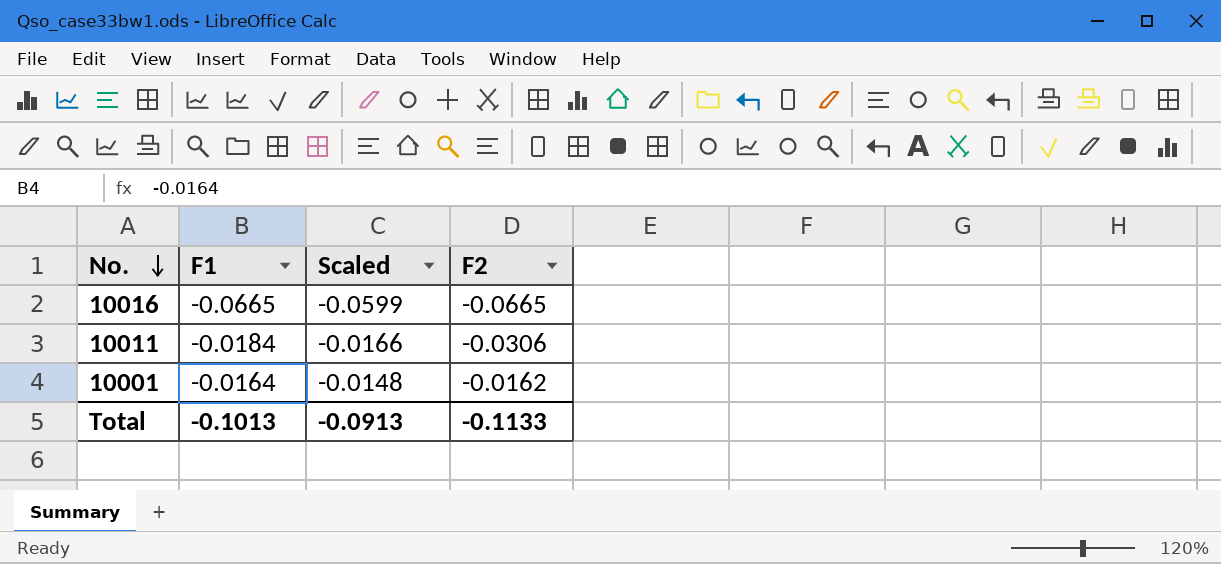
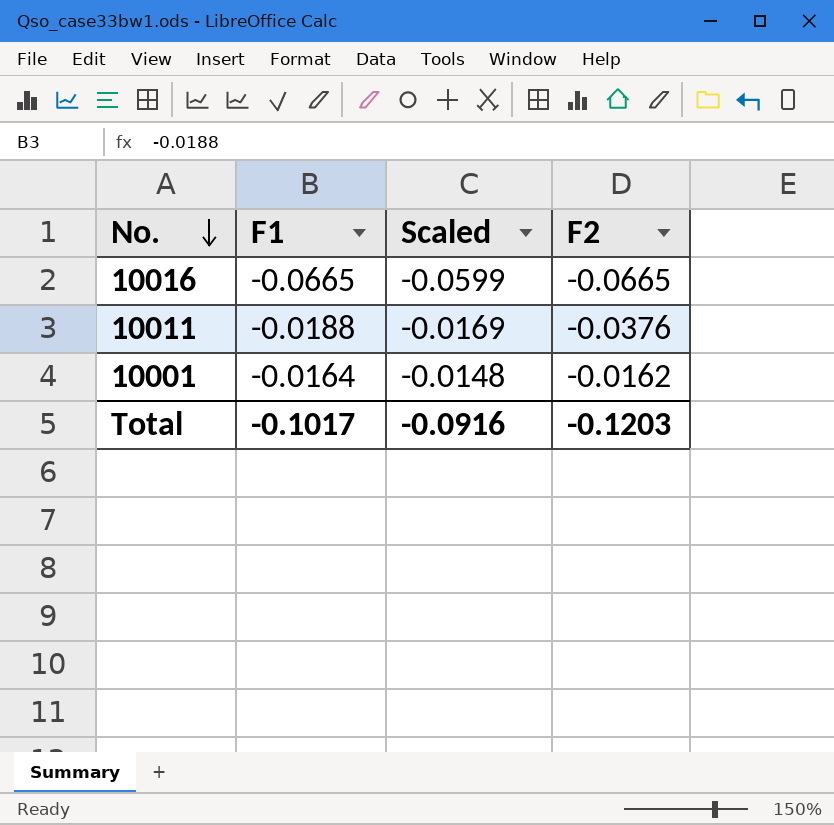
10011 | F1: -0.0184 -> -0.0188
10011 | Scaled: -0.0166 -> -0.0169
10011 | F2: -0.0306 -> -0.0376
Total | F1: -0.1013 -> -0.1017
Total | Scaled: -0.0913 -> -0.0916
Total | F2: -0.1133 -> -0.1203

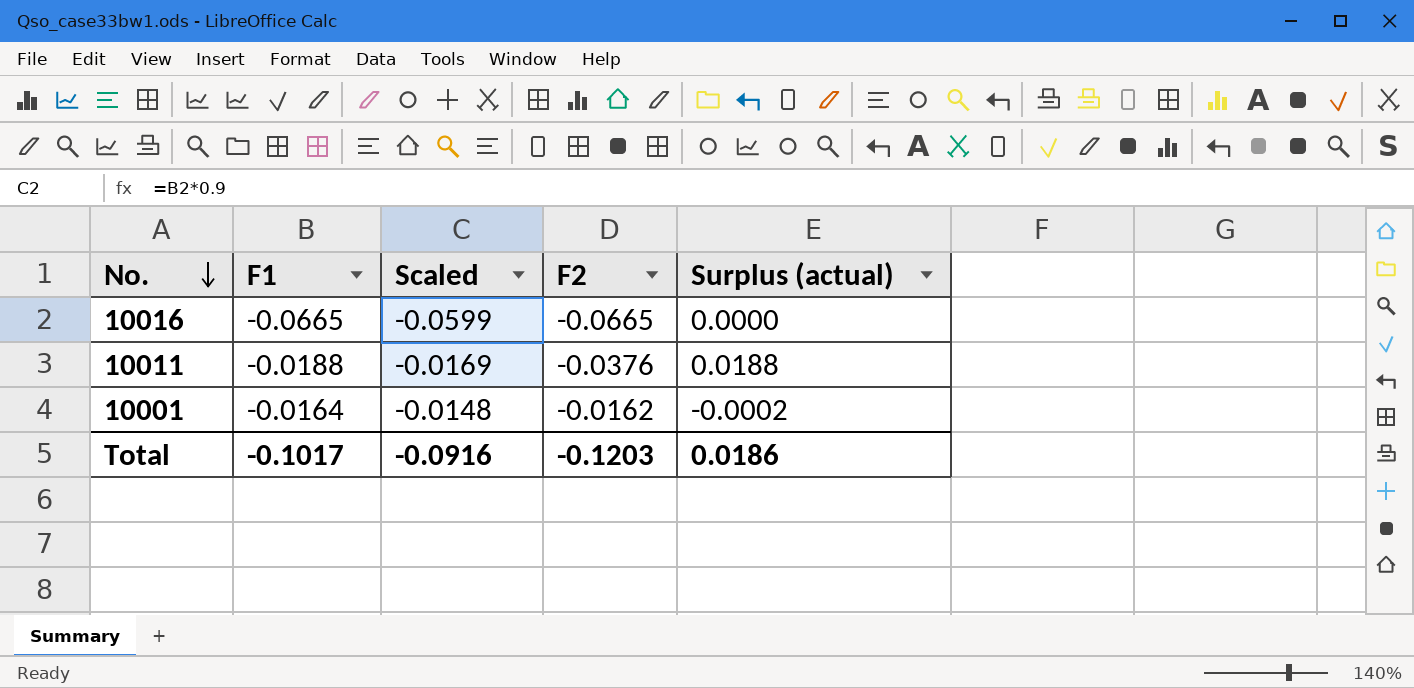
column Surplus (actual) | formula: none -> [F1] - [F2]

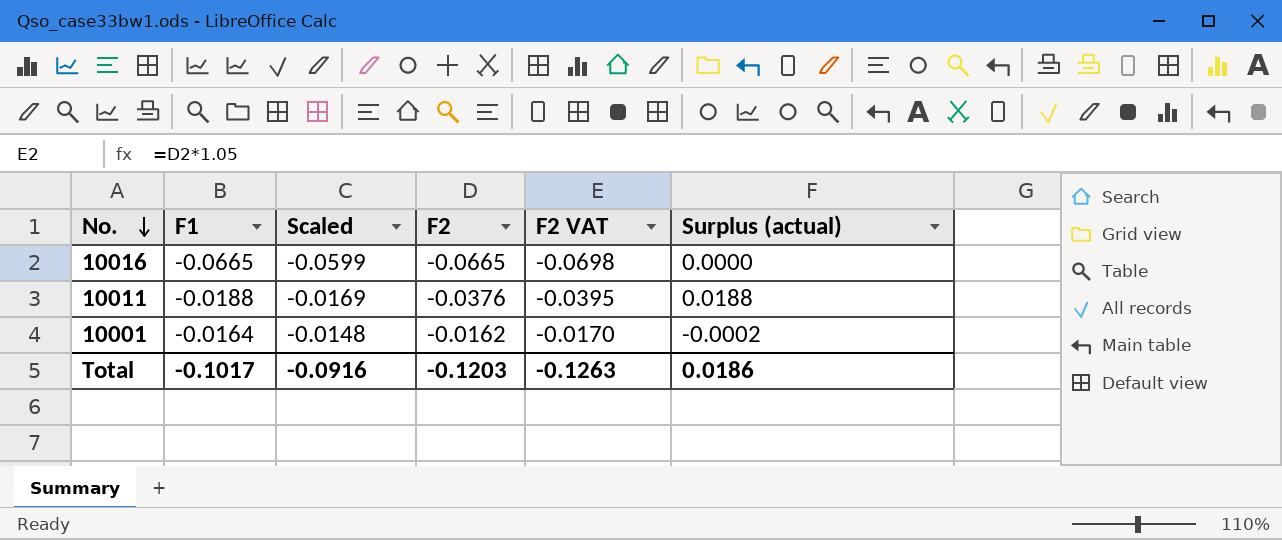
column F2 VAT | formula: none -> [F2] * 1.05

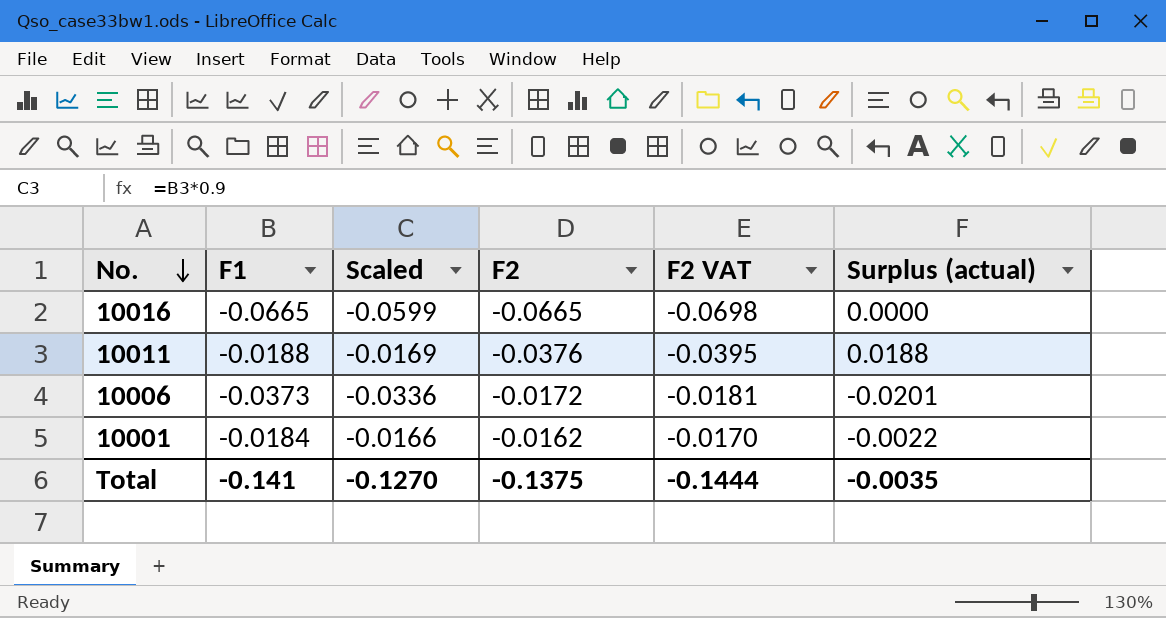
row 10006: none -> -0.0373 | -0.0336 | -0.0172 | -0.0181 | -0.0201
10001 | F1: -0.0164 -> -0.0184
10001 | Scaled: -0.0148 -> -0.0166
10001 | Surplus (actual): -0.0002 -> -0.0022
Total | F1: -0.1017 -> -0.141
Total | Scaled: -0.0916 -> -0.1270
Total | F2: -0.1203 -> -0.1375
Total | F2 VAT: -0.1263 -> -0.1444
Total | Surplus (actual): 0.0186 -> -0.0035

